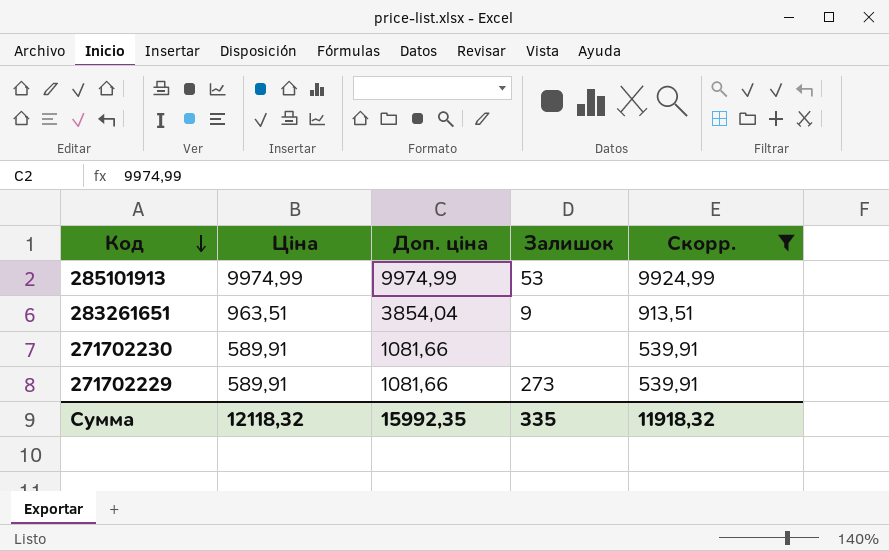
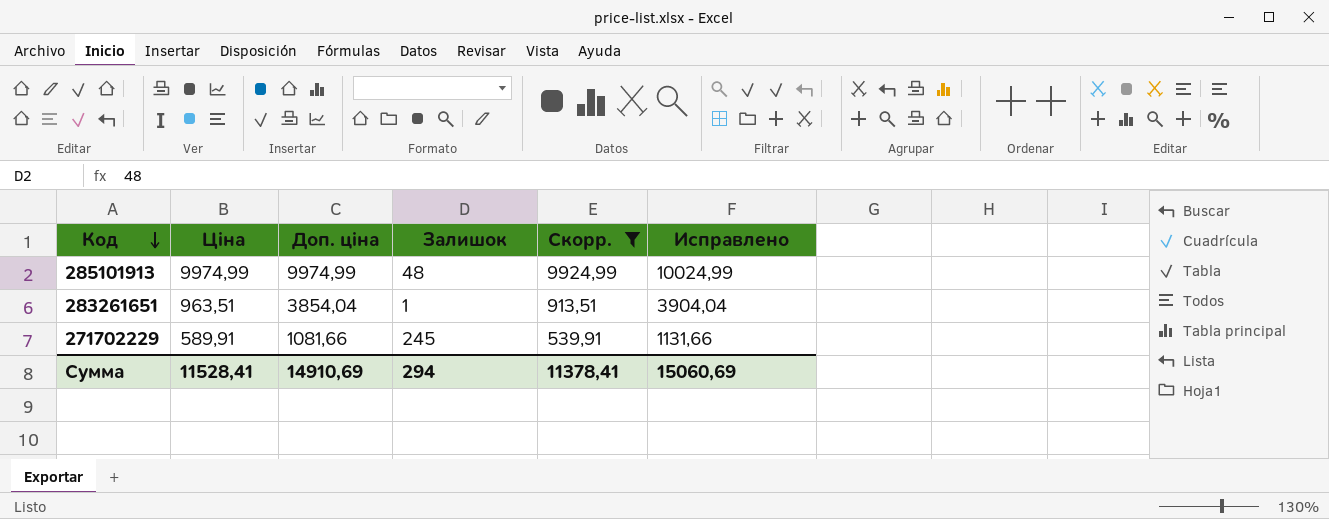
column Исправлено | formula: none -> [Доп. ціна] + 50
row 271702230: 589,91 | 1081,66 | none | 539,91 -> none
285101913 | Залишок: 53 -> 48
283261651 | Залишок: 9 -> 1
271702229 | Залишок: 273 -> 245
Сумма | Ціна: 12118,32 -> 11528,41
Сумма | Доп. ціна: 15992,35 -> 14910,69
Сумма | Залишок: 335 -> 294
Сумма | Скорр.: 11918,32 -> 11378,41

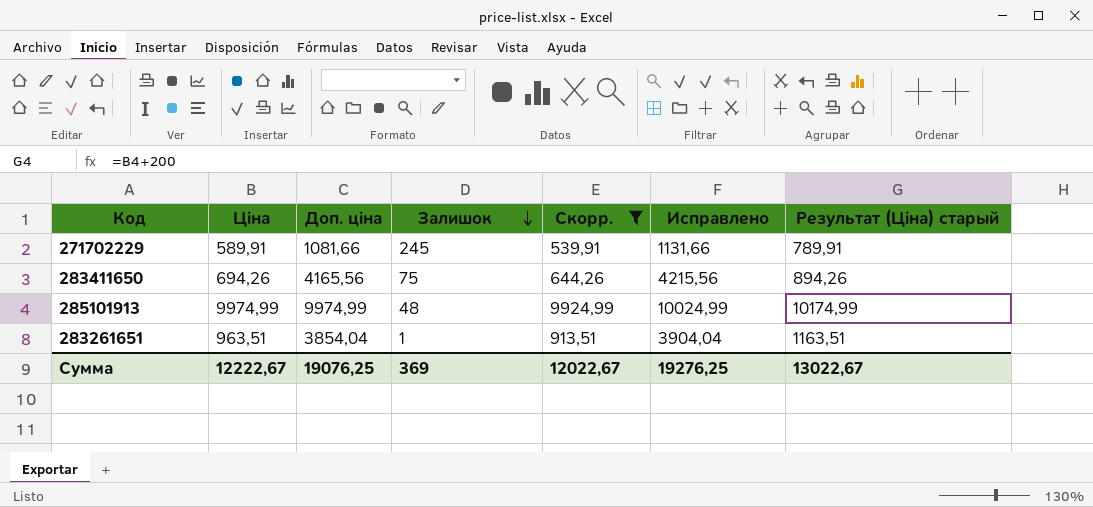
row order: Код descending -> Залишок descending
column Результат (Ціна) старый | formula: none -> [Ціна] + 200
row 283411650: none -> 694,26 | 4165,56 | 75 | 644,26 | 4215,56 | 894,26
Сумма | Ціна: 11528,41 -> 12222,67
Сумма | Доп. ціна: 14910,69 -> 19076,25
Сумма | Залишок: 294 -> 369
Сумма | Скорр.: 11378,41 -> 12022,67
Сумма | Исправлено: 15060,69 -> 19276,25

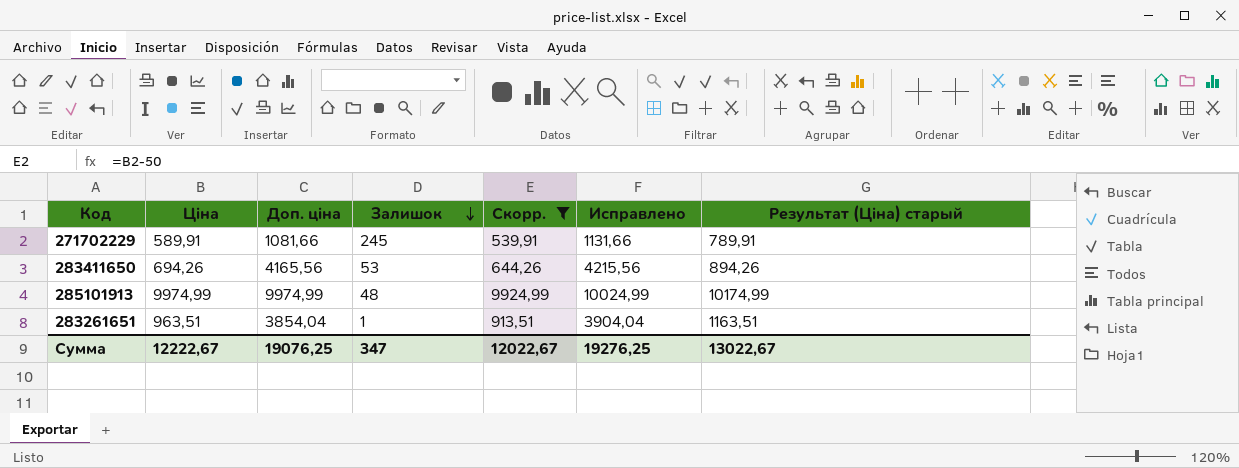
283411650 | Залишок: 75 -> 53
Сумма | Залишок: 369 -> 347

